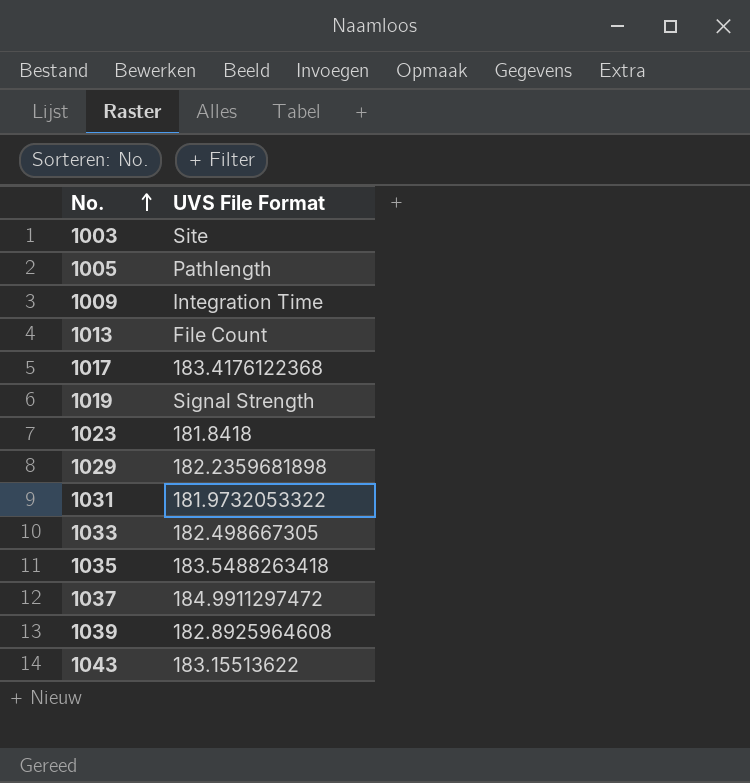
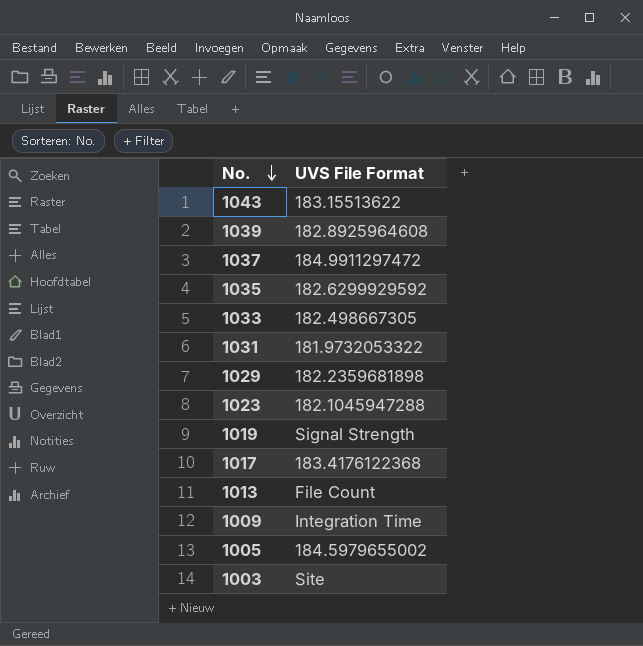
row order: No. ascending -> No. descending
1035 | UVS File Format: 183.5488263418 -> 182.6299929592
1023 | UVS File Format: 181.8418 -> 182.1045947288
1005 | UVS File Format: Pathlength -> 184.5979655002

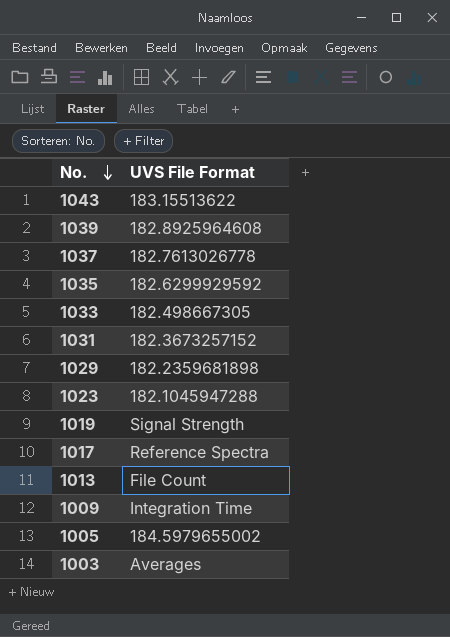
1037 | UVS File Format: 184.9911297472 -> 182.7613026778
1031 | UVS File Format: 181.9732053322 -> 182.3673257152
1017 | UVS File Format: 183.4176122368 -> Reference Spectra
1003 | UVS File Format: Site -> Averages

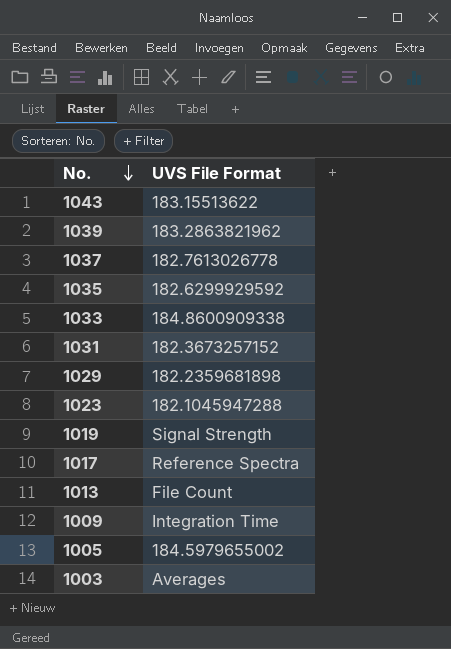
1039 | UVS File Format: 182.8925964608 -> 183.2863821962
1033 | UVS File Format: 182.498667305 -> 184.8600909338

